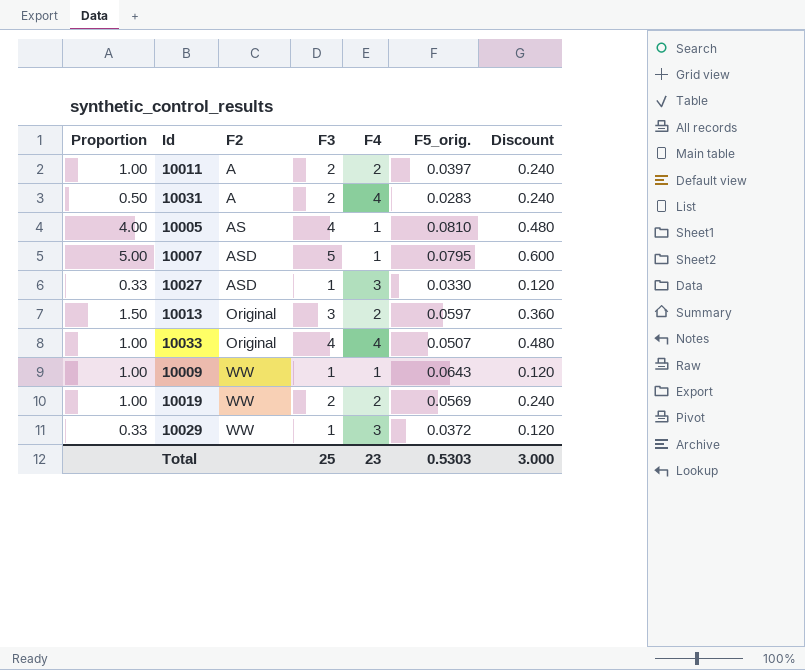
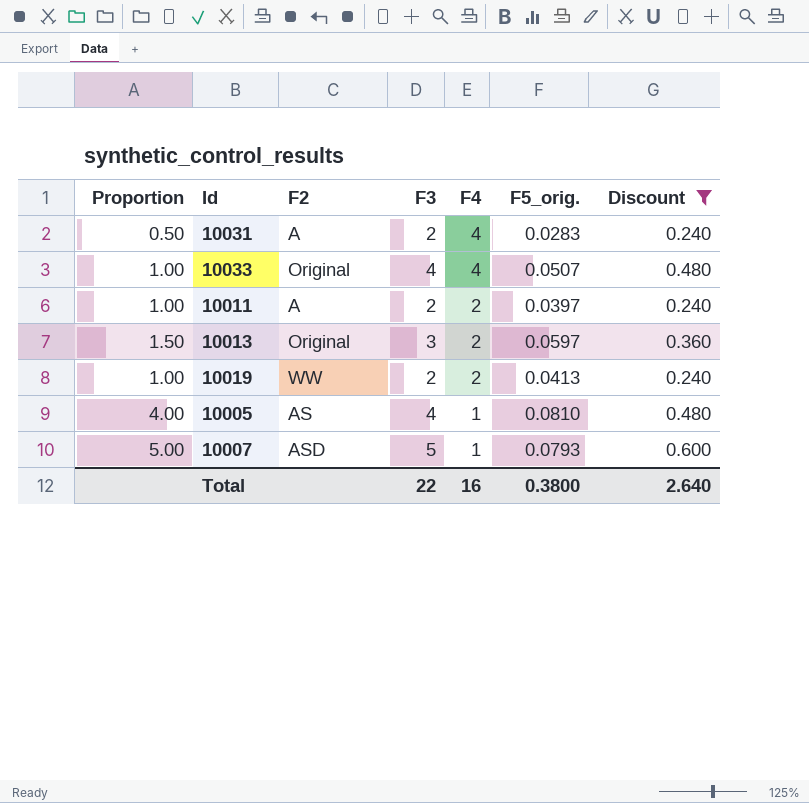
filter: none -> Discount != 0.120
row order: F2 ascending -> F4 descending
10019 | F5_orig.: 0.0569 -> 0.0413
10007 | F5_orig.: 0.0795 -> 0.0793
Total | F3: 25 -> 22
Total | F4: 23 -> 16
Total | F5_orig.: 0.5303 -> 0.3800
Total | Discount: 3.000 -> 2.640

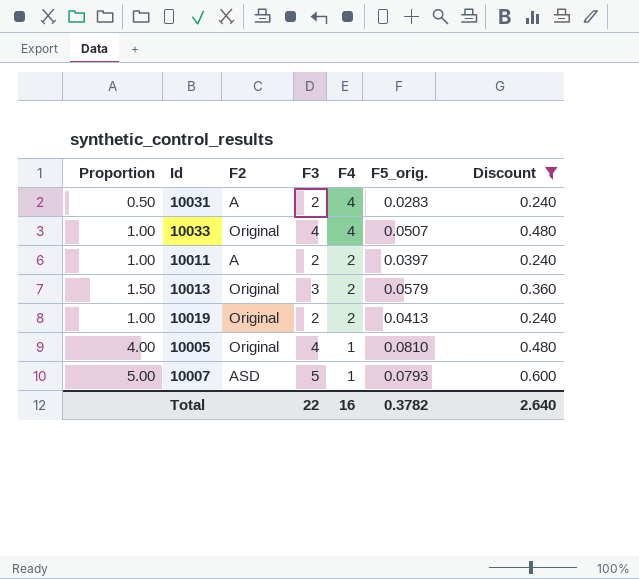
10013 | F5_orig.: 0.0597 -> 0.0579
10019 | F2: WW -> Original
10005 | F2: AS -> Original
Total | F5_orig.: 0.3800 -> 0.3782

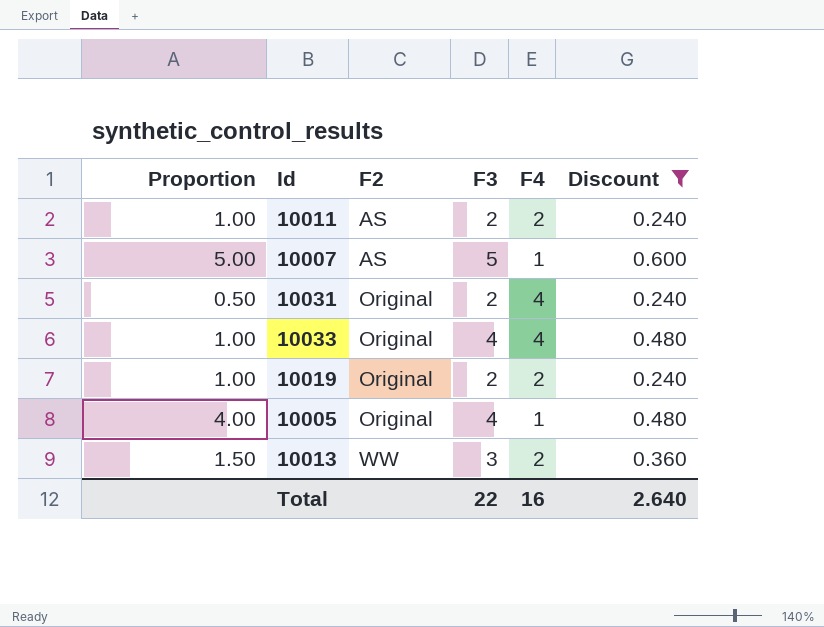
row order: F4 descending -> F2 ascending
column F5_orig. | position: 6 -> none
10011 | F2: A -> AS
10007 | F2: ASD -> AS
10031 | F2: A -> Original
10013 | F2: Original -> WW

